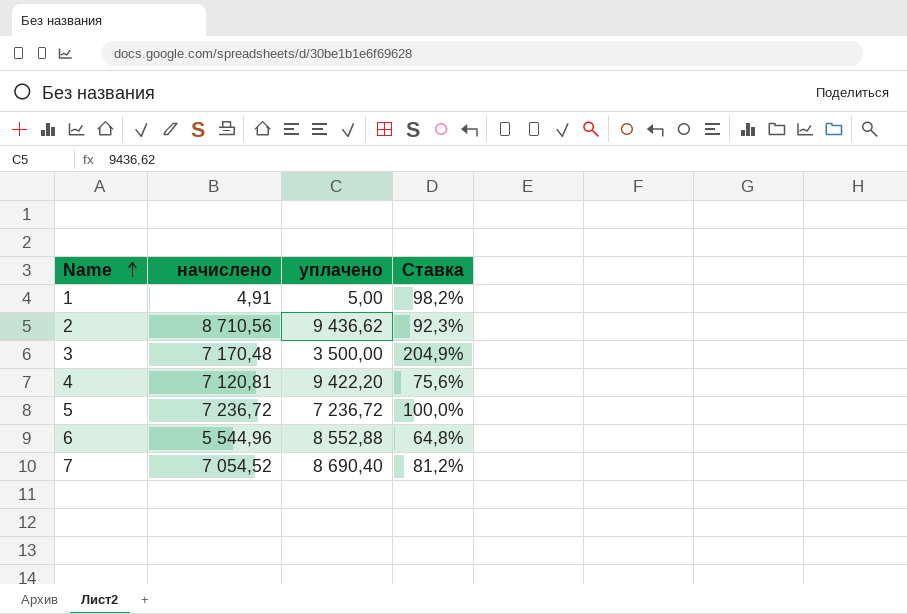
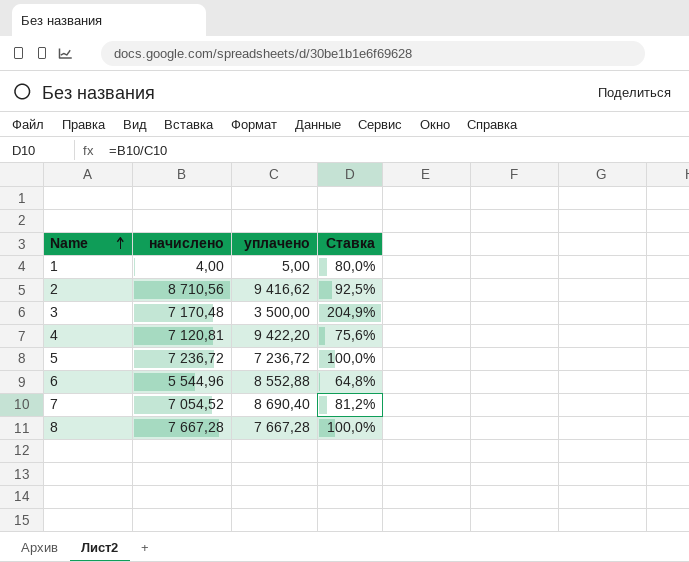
1 | начислено: 4,91 -> 4,00
1 | Ставка: 98,2% -> 80,0%
2 | уплачено: 9 436,62 -> 9 416,62
2 | Ставка: 92,3% -> 92,5%
row 8: none -> 7 667,28 | 7 667,28 | 100,0%

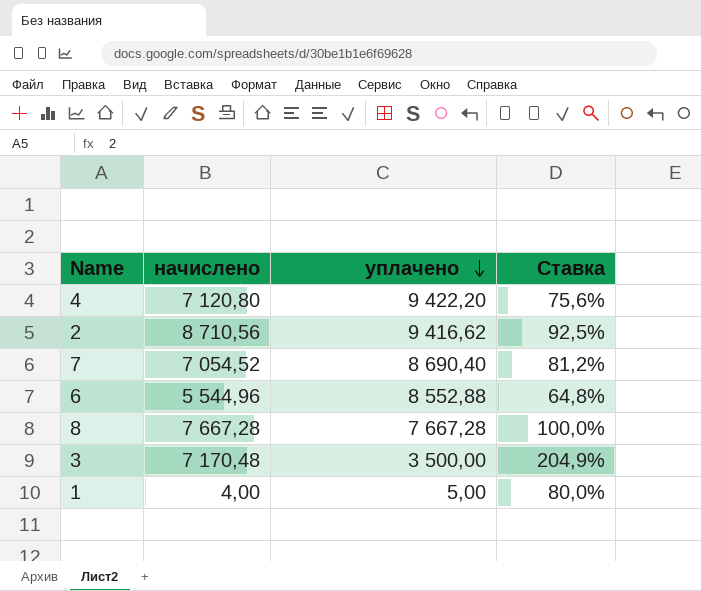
row order: Name ascending -> уплачено descending
row 5: 7 236,72 | 7 236,72 | 100,0% -> none
4 | начислено: 7 120,81 -> 7 120,80

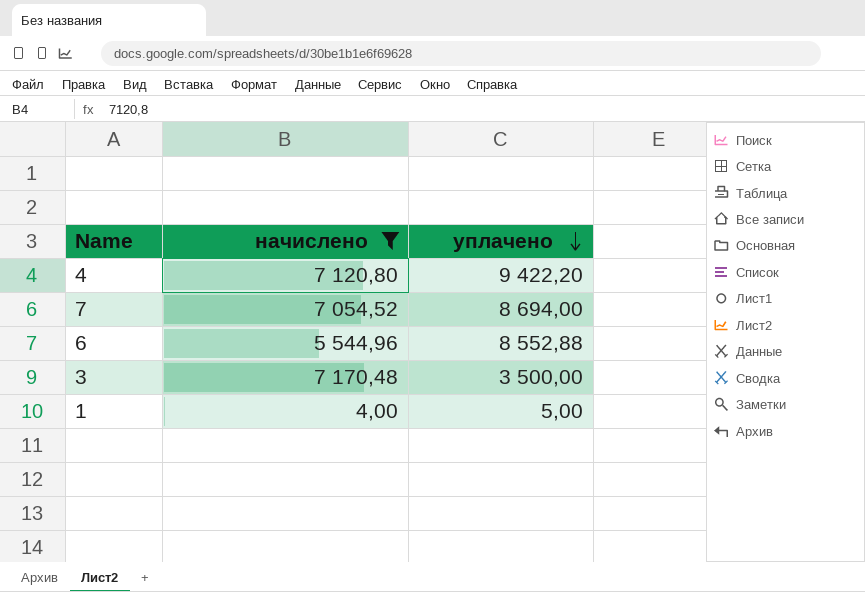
filter: none -> начислено <= 7 170,48
column Ставка | formula: [начислено] / [уплачено] -> none
7 | уплачено: 8 690,40 -> 8 694,00

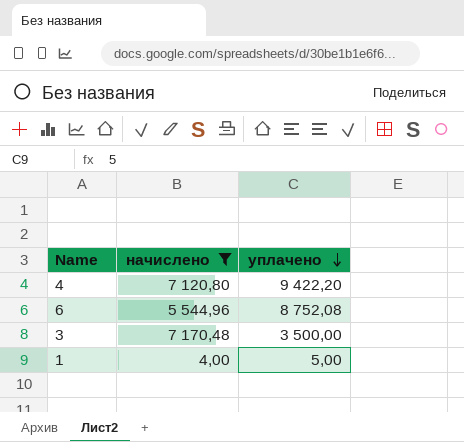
row 7: 7 054,52 | 8 694,00 -> none
6 | уплачено: 8 552,88 -> 8 752,08

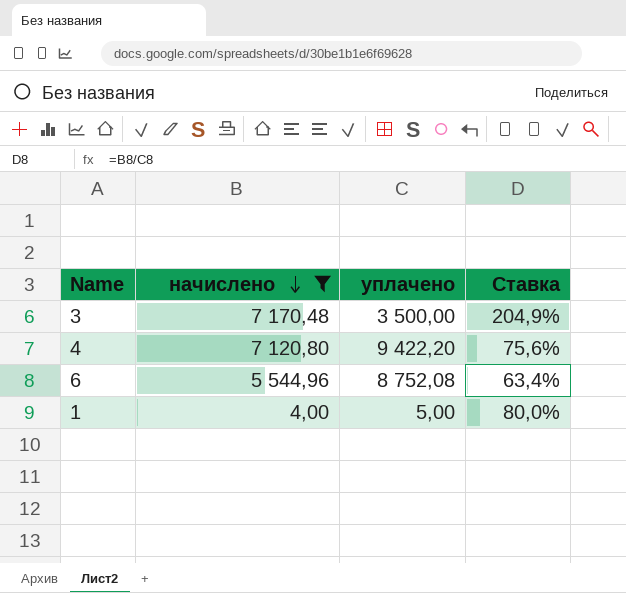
row order: уплачено descending -> начислено descending
column Ставка | formula: none -> [начислено] / [уплачено]

